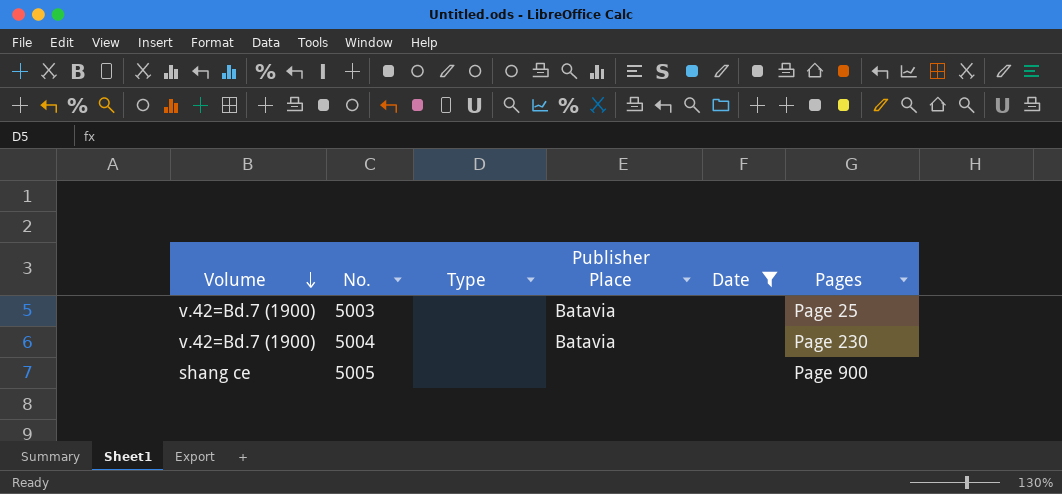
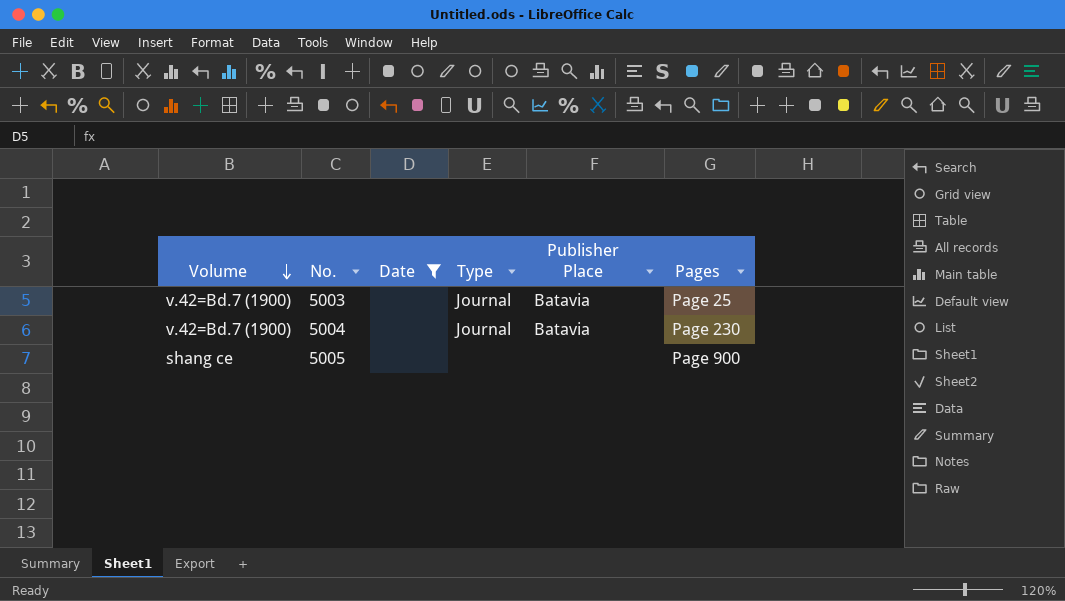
column Date | position: 5 -> 3
5003 | Type: none -> Journal
5004 | Type: none -> Journal

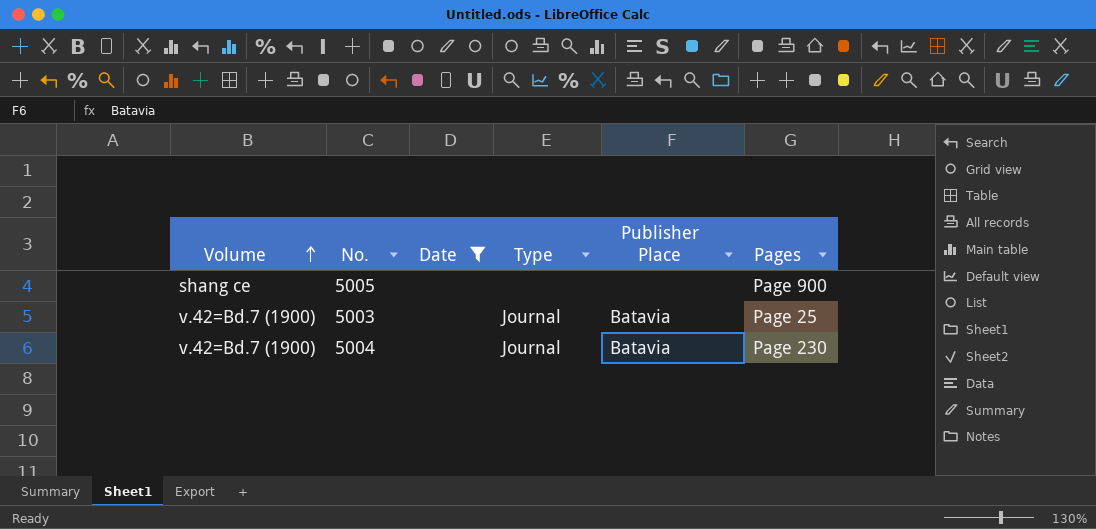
row order: Volume descending -> Volume ascending

